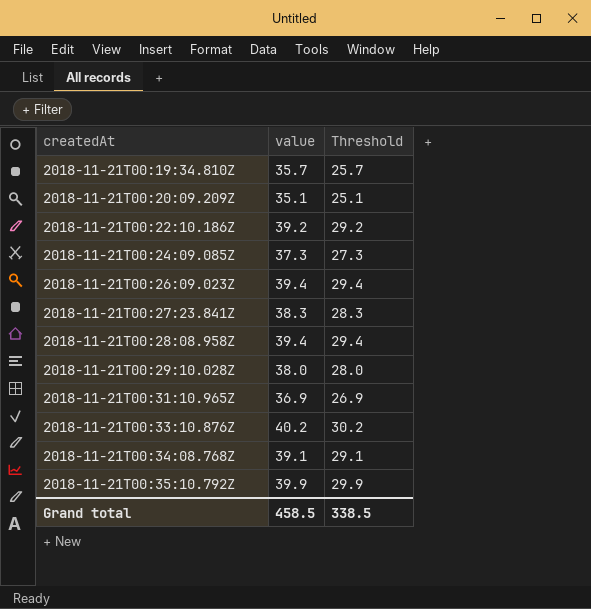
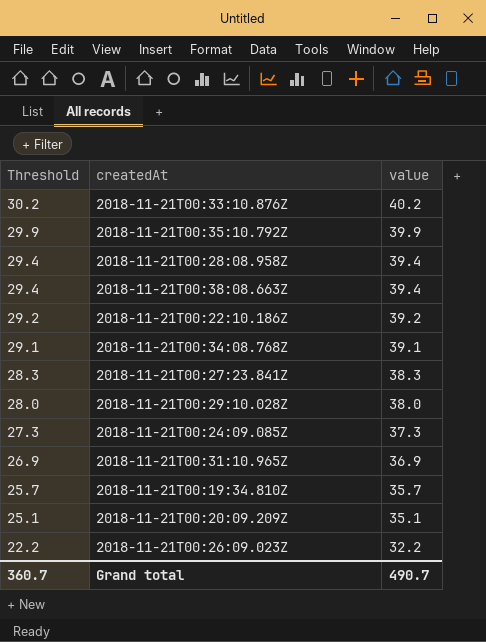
row order: createdAt ascending -> Threshold descending
column Threshold | position: 3 -> 1
row 2018-11-21T00:38:08.663Z: none -> 29.4 | 39.4
2018-11-21T00:26:09.023Z | Threshold: 29.4 -> 22.2
2018-11-21T00:26:09.023Z | value: 39.4 -> 32.2
Grand total | Threshold: 338.5 -> 360.7
Grand total | value: 458.5 -> 490.7

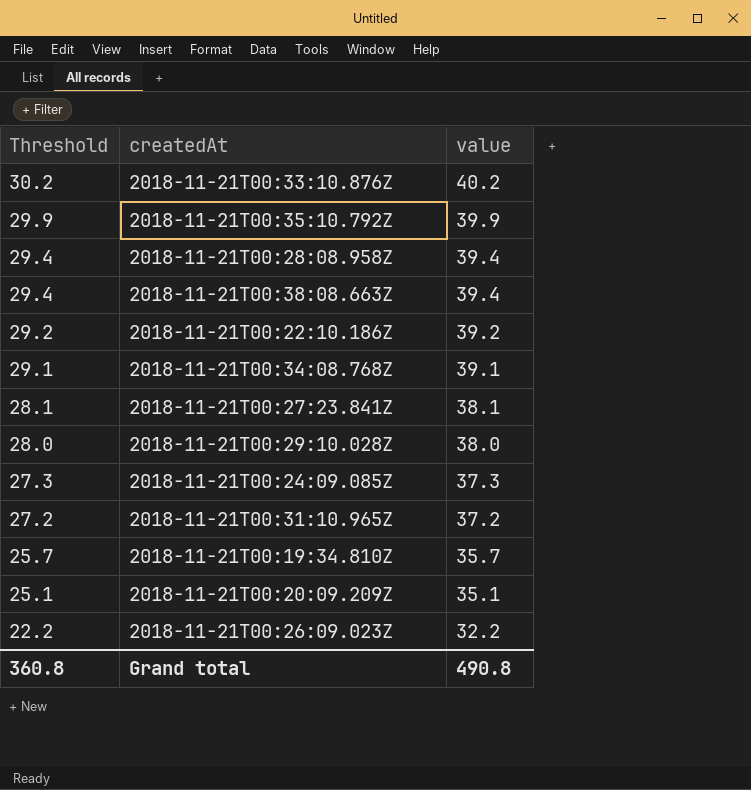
2018-11-21T00:27:23.841Z | Threshold: 28.3 -> 28.1
2018-11-21T00:27:23.841Z | value: 38.3 -> 38.1
2018-11-21T00:31:10.965Z | Threshold: 26.9 -> 27.2
2018-11-21T00:31:10.965Z | value: 36.9 -> 37.2
Grand total | Threshold: 360.7 -> 360.8
Grand total | value: 490.7 -> 490.8

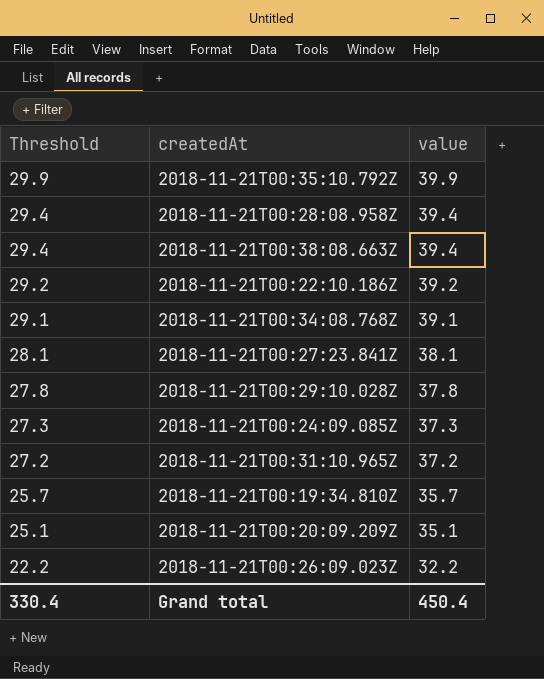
row 2018-11-21T00:33:10.876Z: 30.2 | 40.2 -> none
2018-11-21T00:29:10.028Z | Threshold: 28.0 -> 27.8
2018-11-21T00:29:10.028Z | value: 38.0 -> 37.8
Grand total | Threshold: 360.8 -> 330.4
Grand total | value: 490.8 -> 450.4

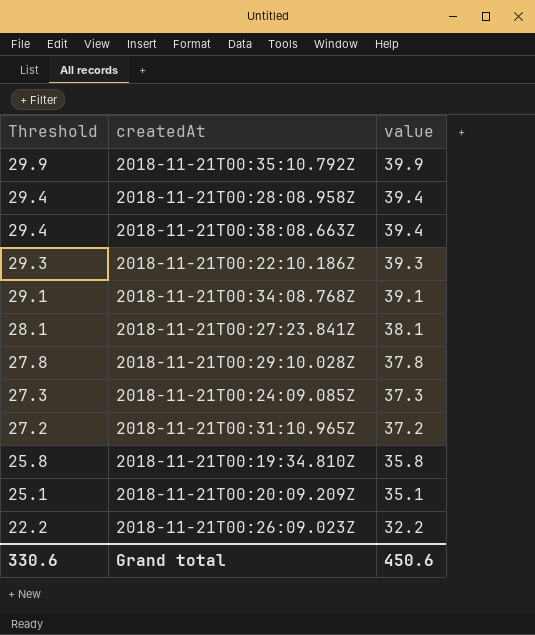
2018-11-21T00:22:10.186Z | Threshold: 29.2 -> 29.3
2018-11-21T00:22:10.186Z | value: 39.2 -> 39.3
2018-11-21T00:19:34.810Z | Threshold: 25.7 -> 25.8
2018-11-21T00:19:34.810Z | value: 35.7 -> 35.8
Grand total | Threshold: 330.4 -> 330.6
Grand total | value: 450.4 -> 450.6

